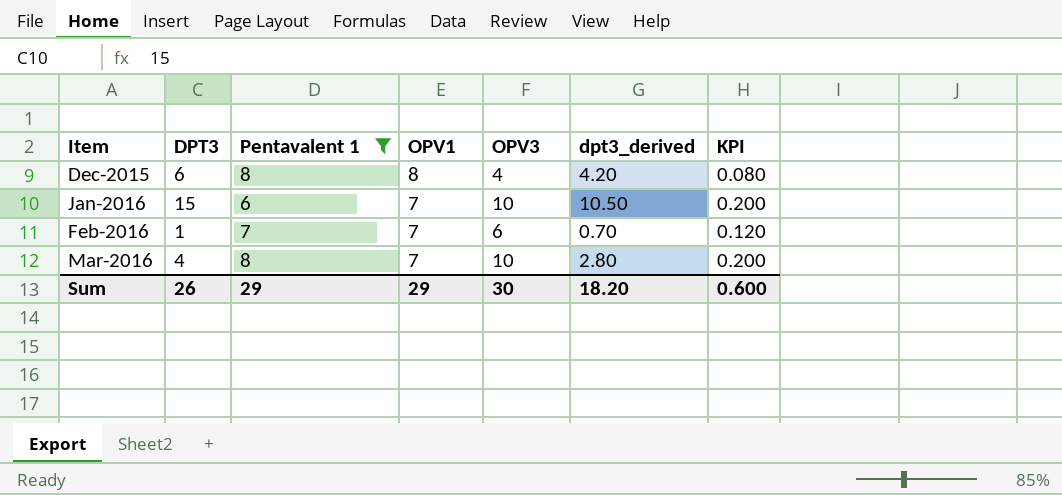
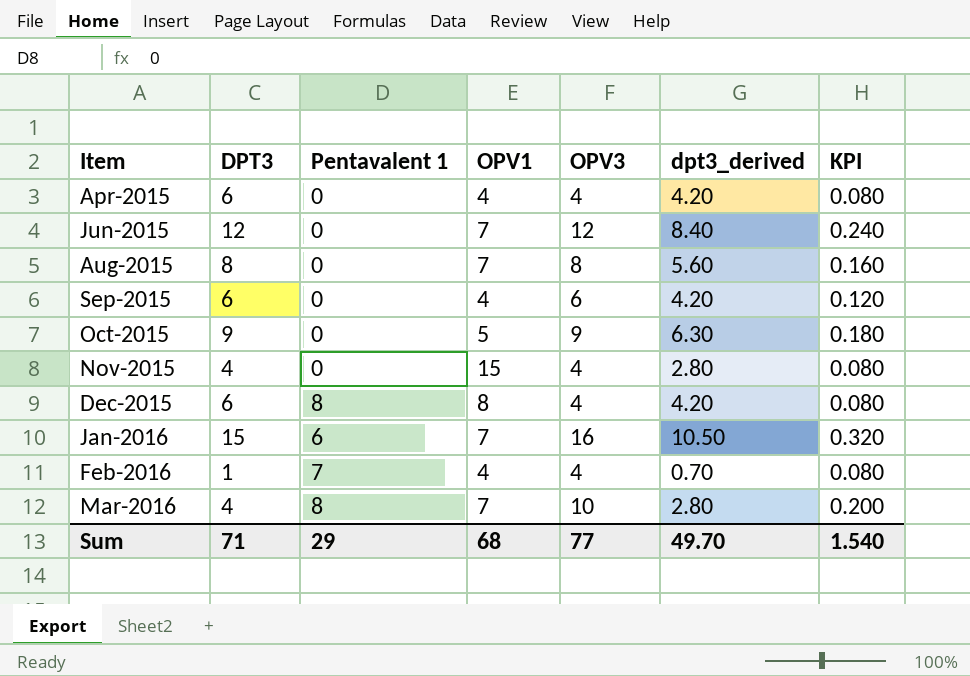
filter: Pentavalent 1 != 0 -> none
Jan-2016 | OPV3: 10 -> 16
Jan-2016 | KPI: 0.200 -> 0.320
Feb-2016 | OPV1: 7 -> 4
Feb-2016 | OPV3: 6 -> 4
Feb-2016 | KPI: 0.120 -> 0.080
Sum | DPT3: 26 -> 71
Sum | OPV1: 29 -> 68
Sum | OPV3: 30 -> 77
Sum | dpt3_derived: 18.20 -> 49.70
Sum | KPI: 0.600 -> 1.540

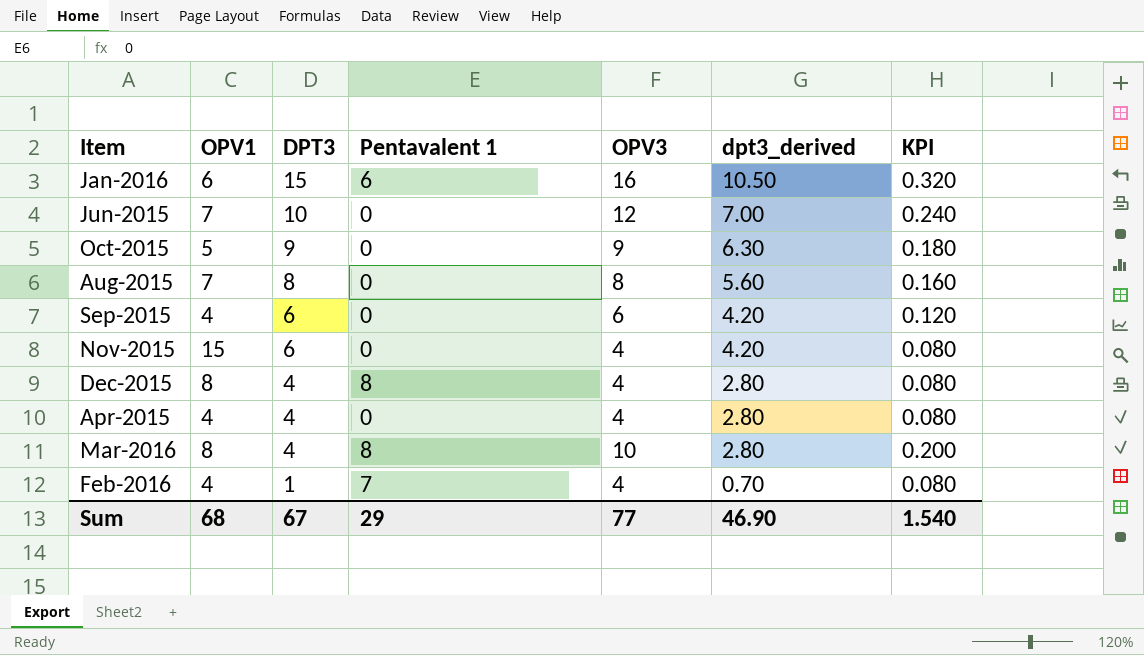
row order: Item ascending -> DPT3 descending
column OPV1 | position: 4 -> 2
Jan-2016 | OPV1: 7 -> 6
Jun-2015 | DPT3: 12 -> 10
Jun-2015 | dpt3_derived: 8.40 -> 7.00
Nov-2015 | DPT3: 4 -> 6
Nov-2015 | dpt3_derived: 2.80 -> 4.20
Dec-2015 | DPT3: 6 -> 4
Dec-2015 | dpt3_derived: 4.20 -> 2.80
Apr-2015 | DPT3: 6 -> 4
Apr-2015 | dpt3_derived: 4.20 -> 2.80
Mar-2016 | OPV1: 7 -> 8
Sum | DPT3: 71 -> 67
Sum | dpt3_derived: 49.70 -> 46.90

